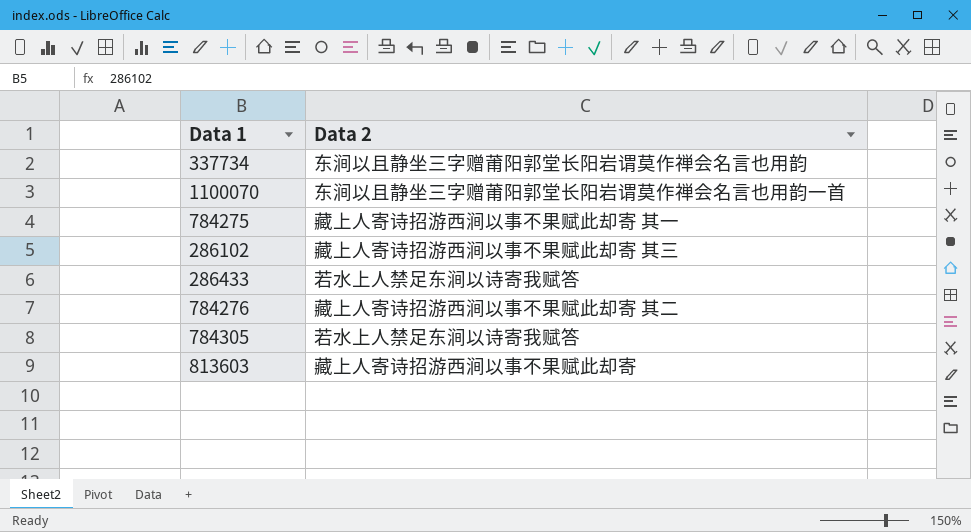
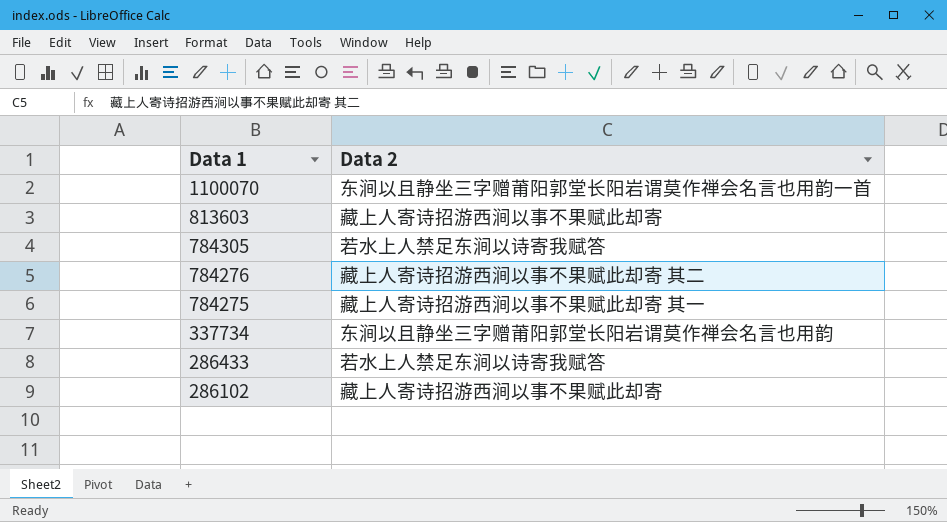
row order: none -> Data 1 descending
286102 | Data 2: 藏上人寄诗招游西涧以事不果赋此却寄 其三 -> 藏上人寄诗招游西涧以事不果赋此却寄

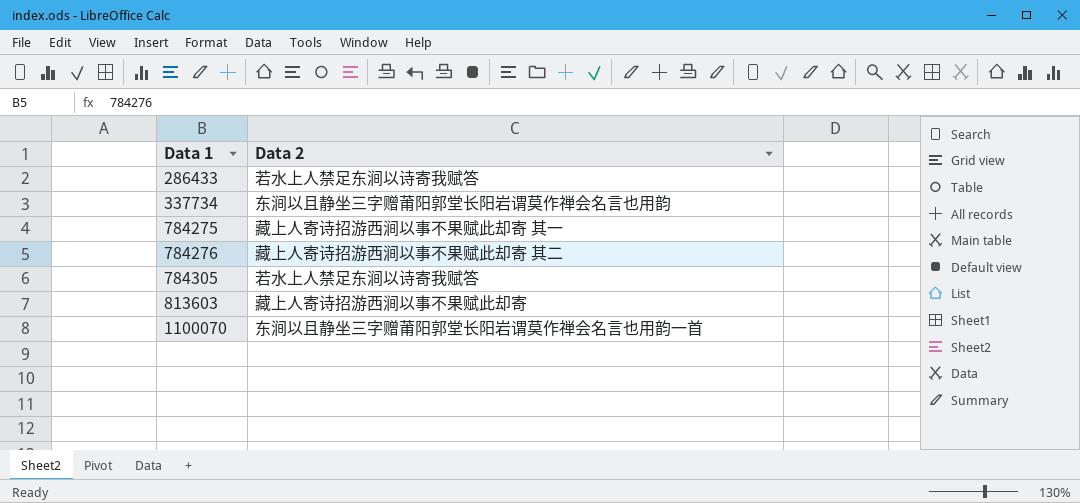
row order: Data 1 descending -> Data 1 ascending
row 286102: 藏上人寄诗招游西涧以事不果赋此却寄 -> none

